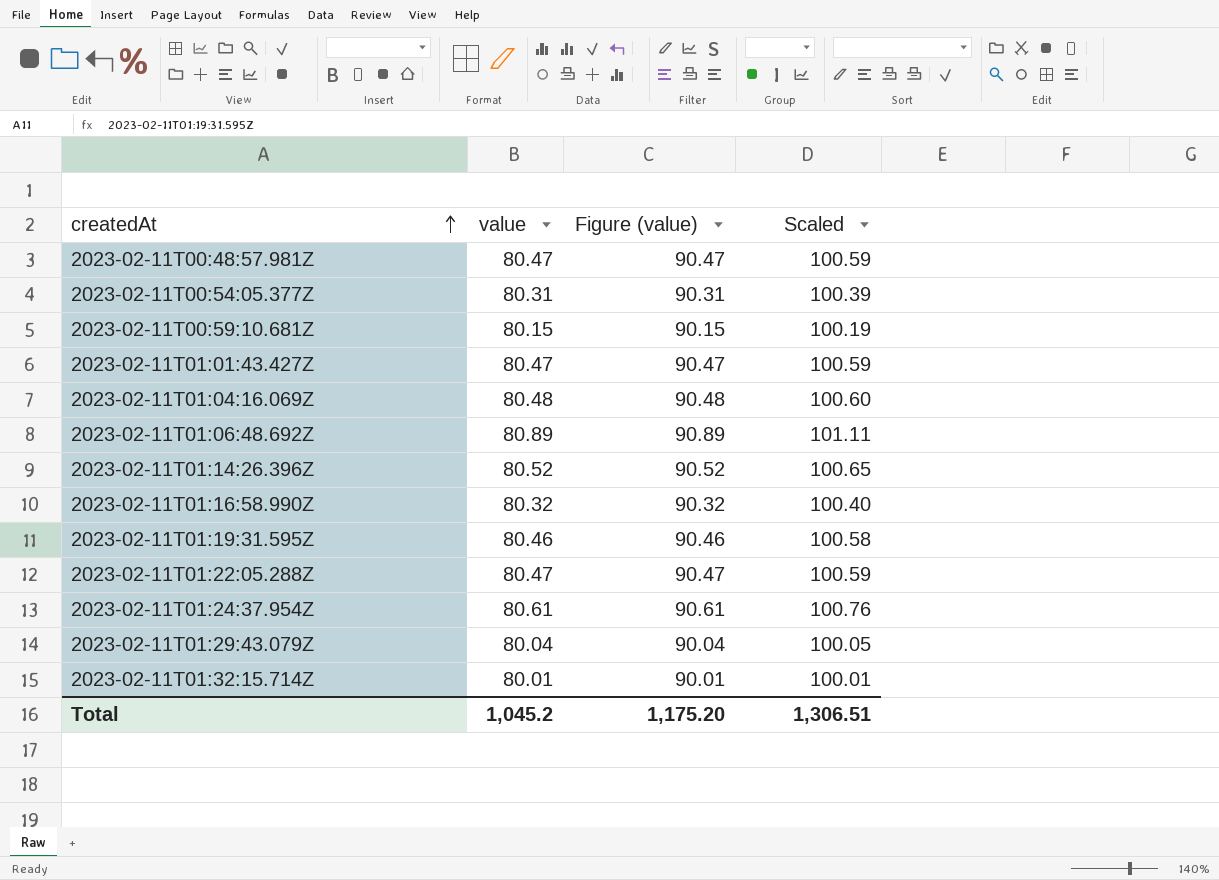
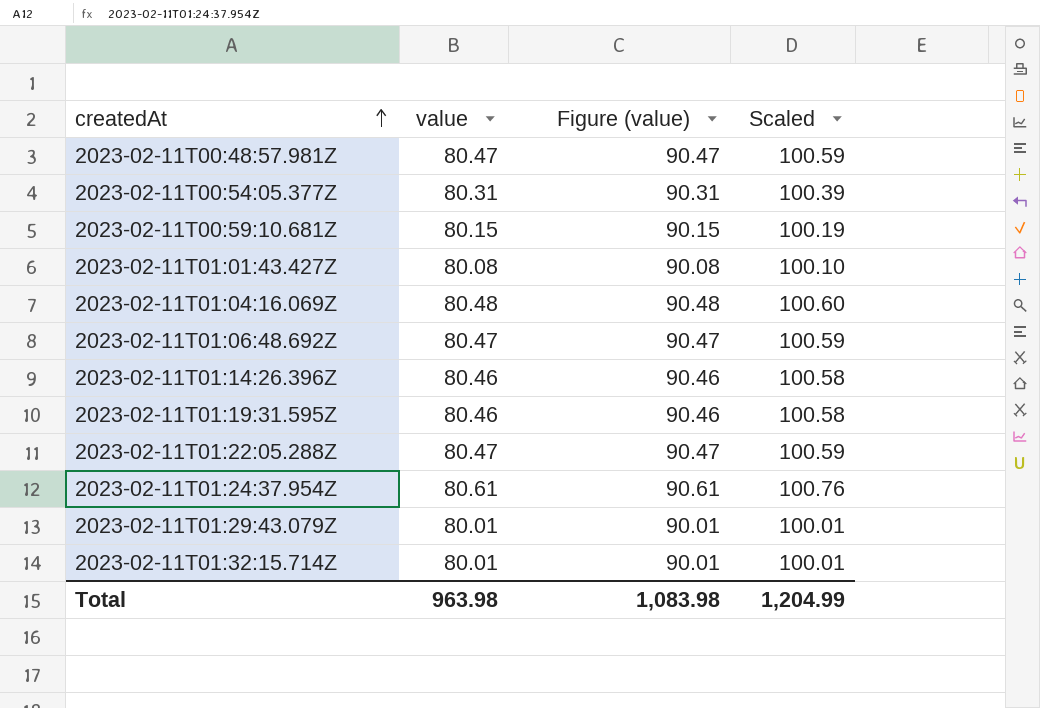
row 2023-02-11T01:16:58.990Z: 80.32 | 90.32 | 100.40 -> none
2023-02-11T01:01:43.427Z | value: 80.47 -> 80.08
2023-02-11T01:01:43.427Z | Figure (value): 90.47 -> 90.08
2023-02-11T01:01:43.427Z | Scaled: 100.59 -> 100.10
2023-02-11T01:06:48.692Z | value: 80.89 -> 80.47
2023-02-11T01:06:48.692Z | Figure (value): 90.89 -> 90.47
2023-02-11T01:06:48.692Z | Scaled: 101.11 -> 100.59
2023-02-11T01:14:26.396Z | value: 80.52 -> 80.46
2023-02-11T01:14:26.396Z | Figure (value): 90.52 -> 90.46
2023-02-11T01:14:26.396Z | Scaled: 100.65 -> 100.58
2023-02-11T01:29:43.079Z | value: 80.04 -> 80.01
2023-02-11T01:29:43.079Z | Figure (value): 90.04 -> 90.01
2023-02-11T01:29:43.079Z | Scaled: 100.05 -> 100.01
Total | value: 1,045.2 -> 963.98
Total | Figure (value): 1,175.20 -> 1,083.98
Total | Scaled: 1,306.51 -> 1,204.99

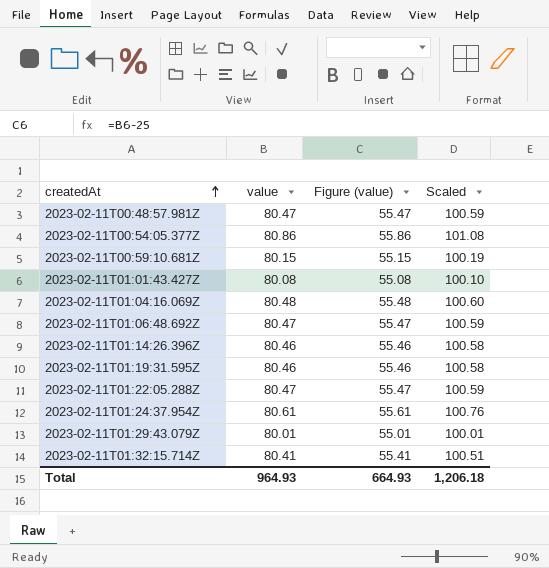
column Figure (value) | formula: [value] + 10 -> [value] - 25
2023-02-11T00:54:05.377Z | value: 80.31 -> 80.86
2023-02-11T00:54:05.377Z | Scaled: 100.39 -> 101.08
2023-02-11T01:32:15.714Z | value: 80.01 -> 80.41
2023-02-11T01:32:15.714Z | Scaled: 100.01 -> 100.51
Total | value: 963.98 -> 964.93
Total | Figure (value): 1,083.98 -> 664.93
Total | Scaled: 1,204.99 -> 1,206.18

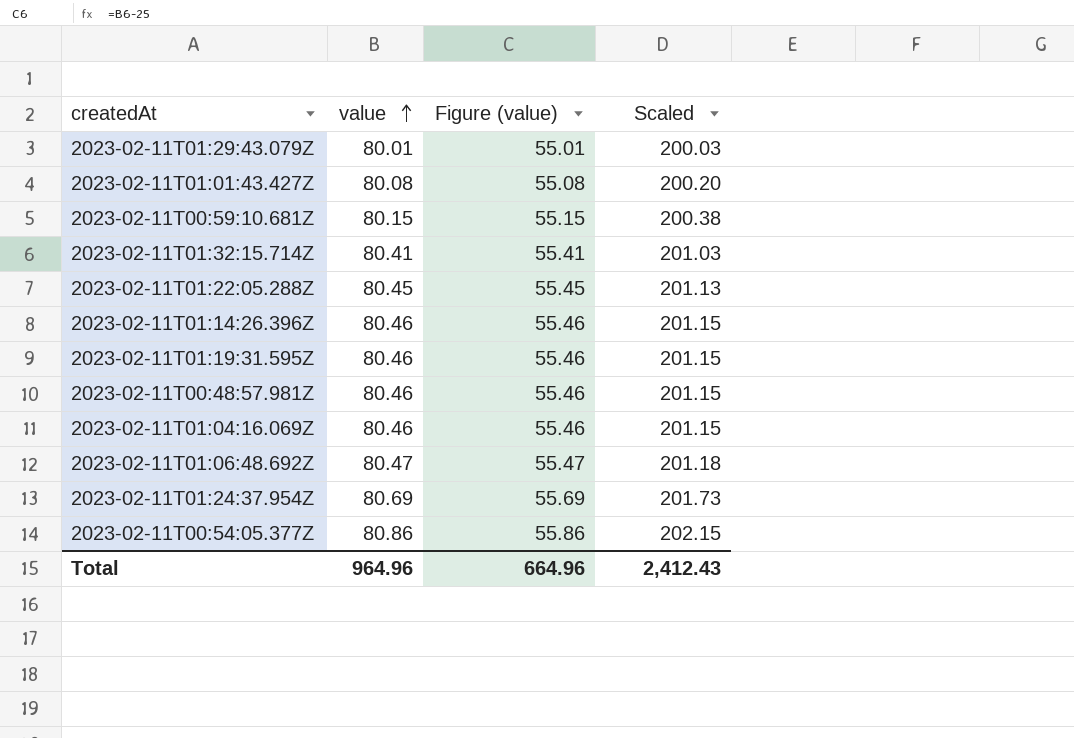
row order: createdAt ascending -> value ascending
column Scaled | formula: [value] * 1.25 -> [value] * 2.5
2023-02-11T01:22:05.288Z | value: 80.47 -> 80.45
2023-02-11T01:22:05.288Z | Figure (value): 55.47 -> 55.45
2023-02-11T00:48:57.981Z | value: 80.47 -> 80.46
2023-02-11T00:48:57.981Z | Figure (value): 55.47 -> 55.46
2023-02-11T01:04:16.069Z | value: 80.48 -> 80.46
2023-02-11T01:04:16.069Z | Figure (value): 55.48 -> 55.46
2023-02-11T01:24:37.954Z | value: 80.61 -> 80.69
2023-02-11T01:24:37.954Z | Figure (value): 55.61 -> 55.69
Total | value: 964.93 -> 964.96
Total | Figure (value): 664.93 -> 664.96
Total | Scaled: 1,206.18 -> 2,412.43

